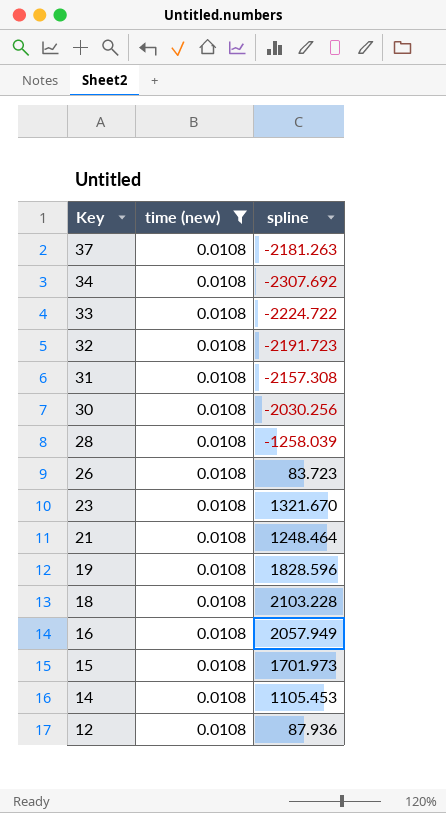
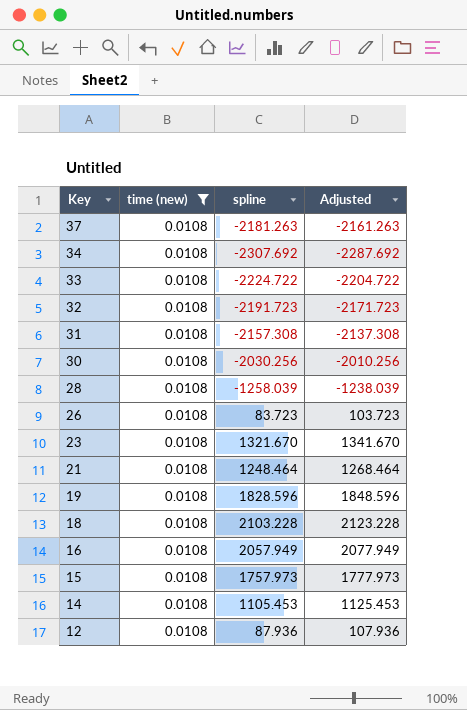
column Adjusted | formula: none -> [spline] + 20
15 | spline: 1701.973 -> 1757.973

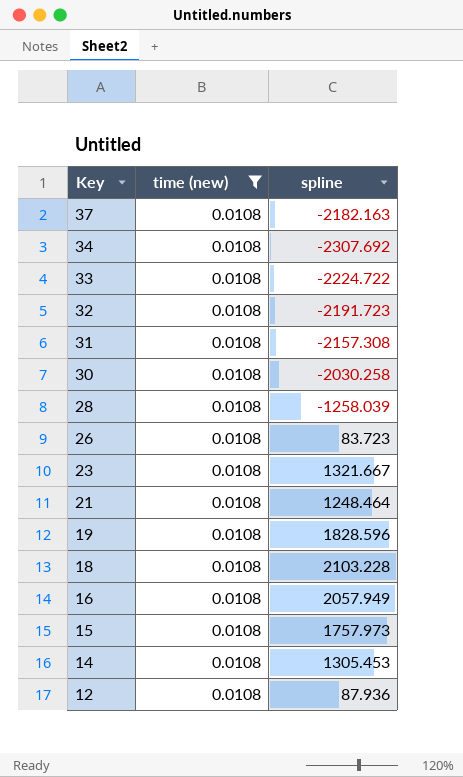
column Adjusted | formula: [spline] + 20 -> none
37 | spline: -2181.263 -> -2182.163
30 | spline: -2030.256 -> -2030.258
23 | spline: 1321.670 -> 1321.667
14 | spline: 1105.453 -> 1305.453

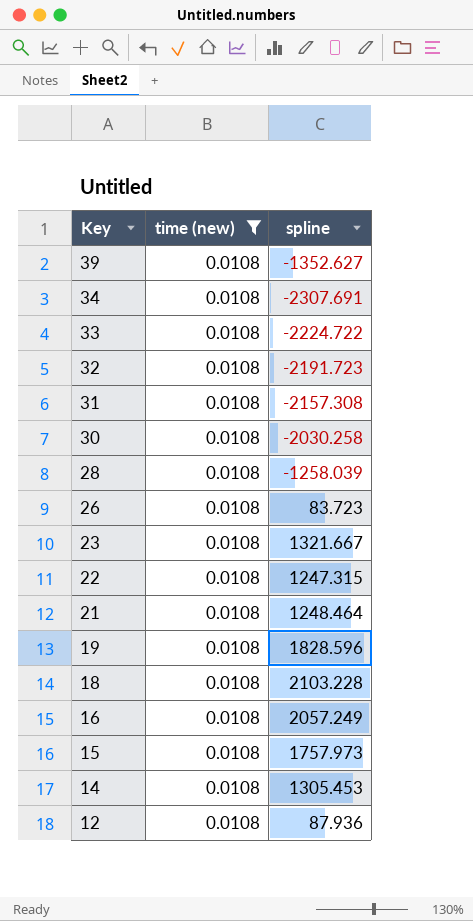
row 37: 0.0108 | -2182.163 -> none
row 39: none -> 0.0108 | -1352.627
34 | spline: -2307.692 -> -2307.691
row 22: none -> 0.0108 | 1247.315
16 | spline: 2057.949 -> 2057.249

